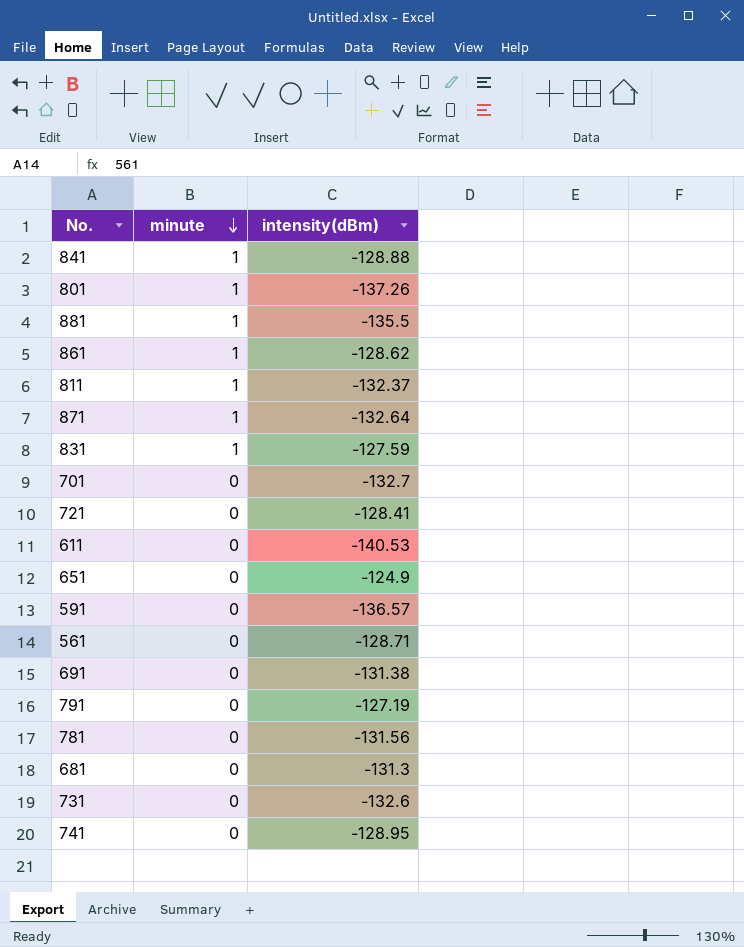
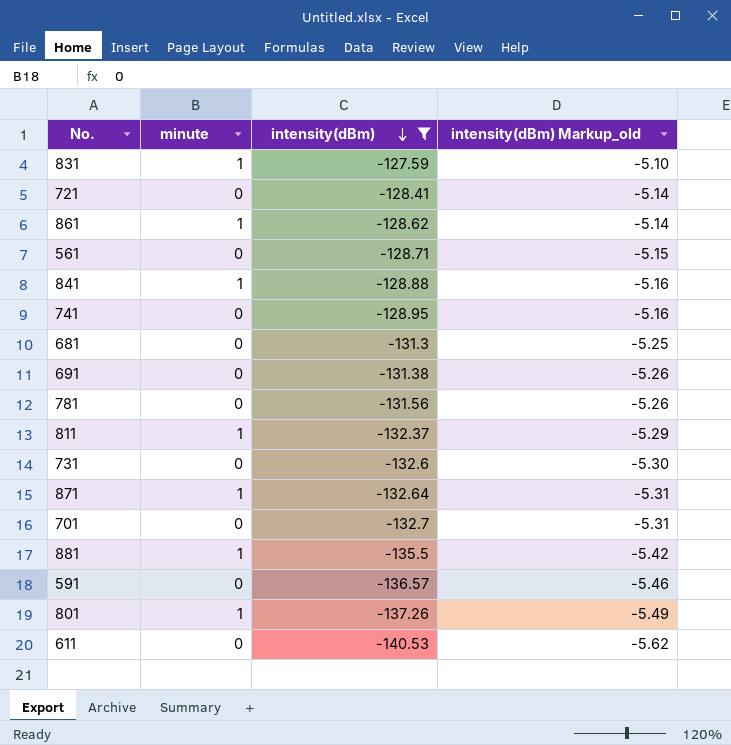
filter: none -> intensity(dBm) <= -127.59
row order: minute descending -> intensity(dBm) descending
column intensity(dBm) Markup_old | formula: none -> [intensity(dBm)] * 0.04

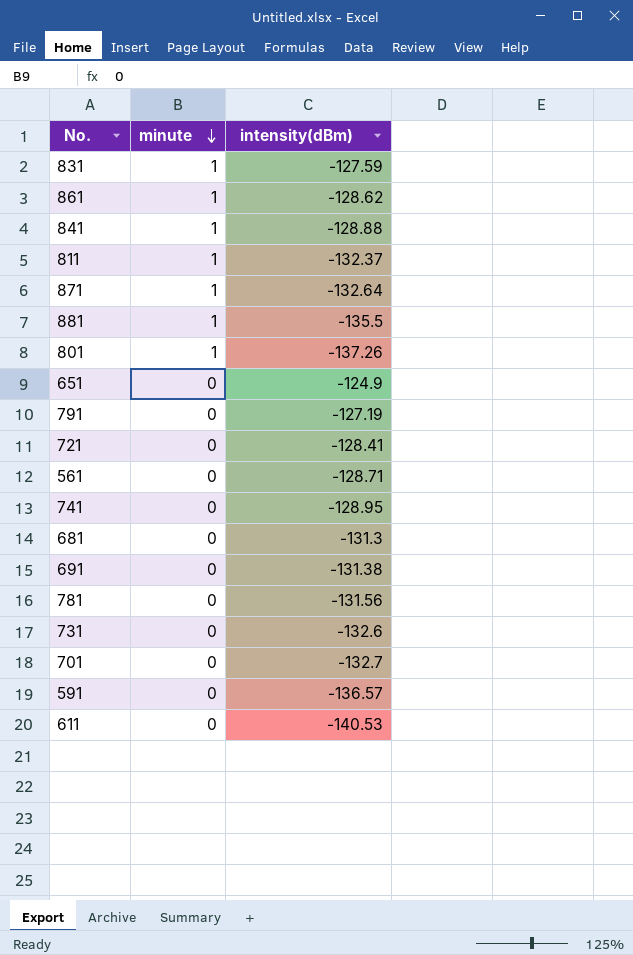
filter: intensity(dBm) <= -127.59 -> none
row order: intensity(dBm) descending -> minute descending
column intensity(dBm) Markup_old | formula: [intensity(dBm)] * 0.04 -> none

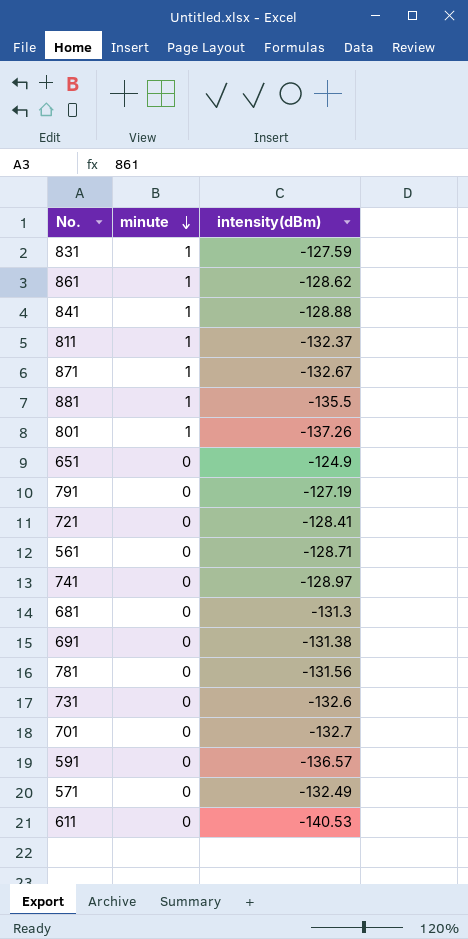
871 | intensity(dBm): -132.64 -> -132.67
741 | intensity(dBm): -128.95 -> -128.97
row 571: none -> 0 | -132.49

